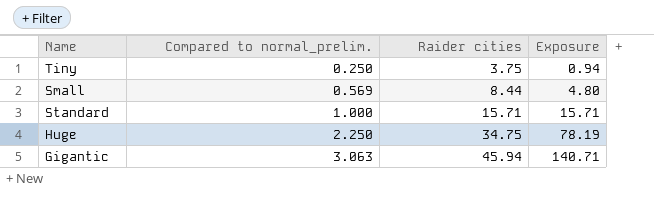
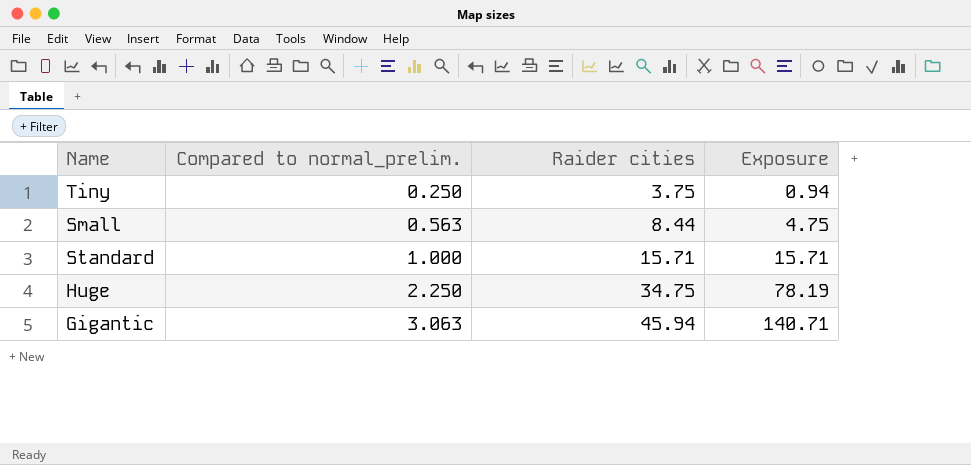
Small | Compared to normal_prelim.: 0.569 -> 0.563
Small | Exposure: 4.80 -> 4.75

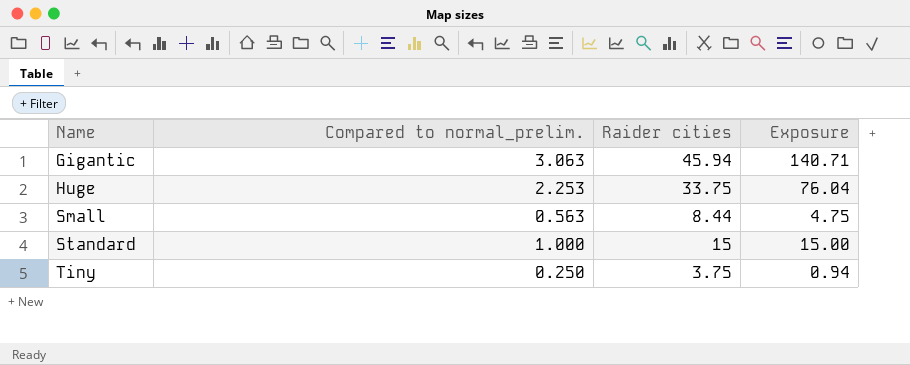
row order: Compared to normal_prelim. ascending -> Name ascending
Huge | Compared to normal_prelim.: 2.250 -> 2.253
Huge | Raider cities: 34.75 -> 33.75
Huge | Exposure: 78.19 -> 76.04
Standard | Raider cities: 15.71 -> 15
Standard | Exposure: 15.71 -> 15.00

